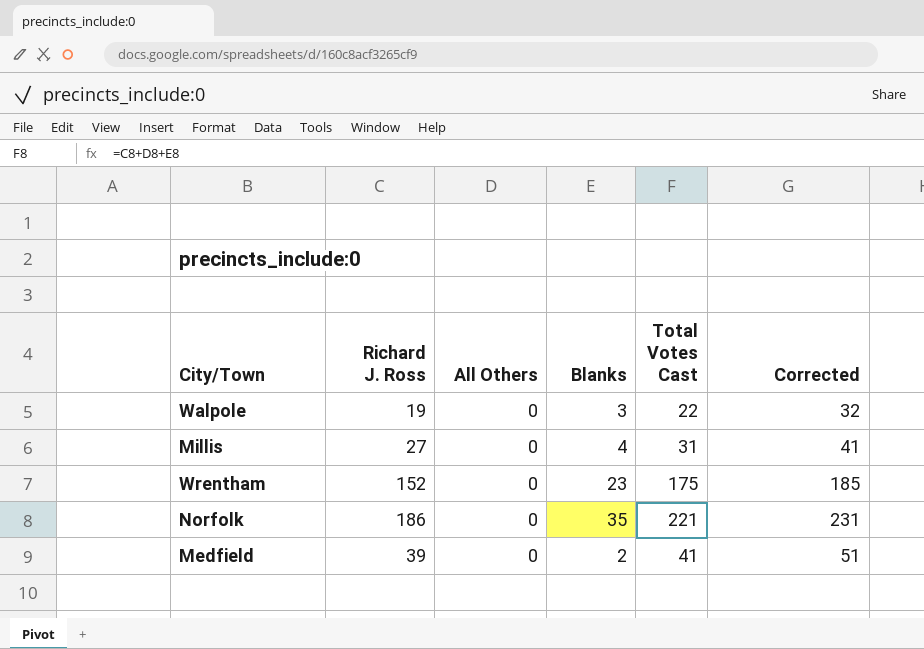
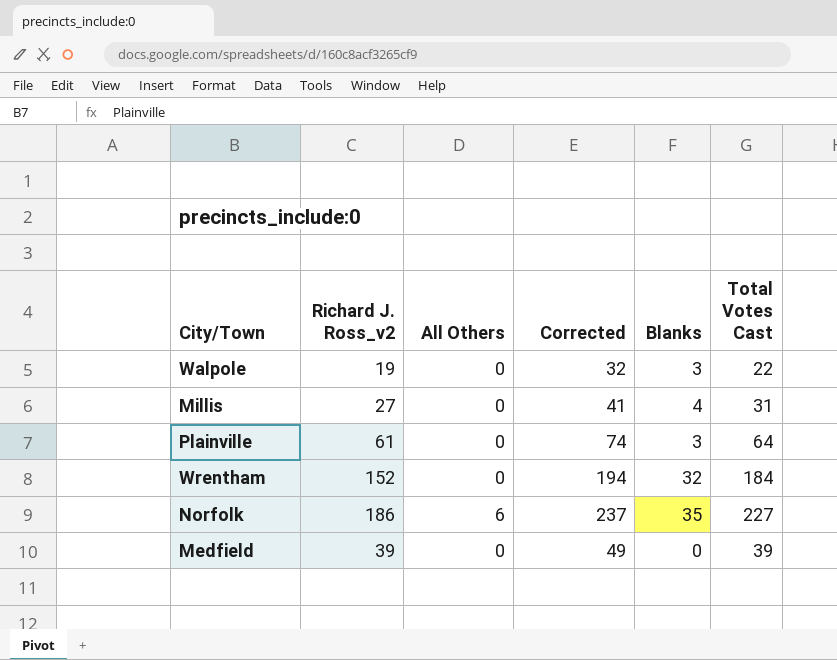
column name: Richard J. Ross -> Richard J. Ross_v2
column Corrected | position: 6 -> 4
row Plainville: none -> 61 | 0 | 74 | 3 | 64
Wrentham | Corrected: 185 -> 194
Wrentham | Blanks: 23 -> 32
Wrentham | Total Votes Cast: 175 -> 184
Norfolk | All Others: 0 -> 6
Norfolk | Corrected: 231 -> 237
Norfolk | Total Votes Cast: 221 -> 227
Medfield | Corrected: 51 -> 49
Medfield | Blanks: 2 -> 0
Medfield | Total Votes Cast: 41 -> 39

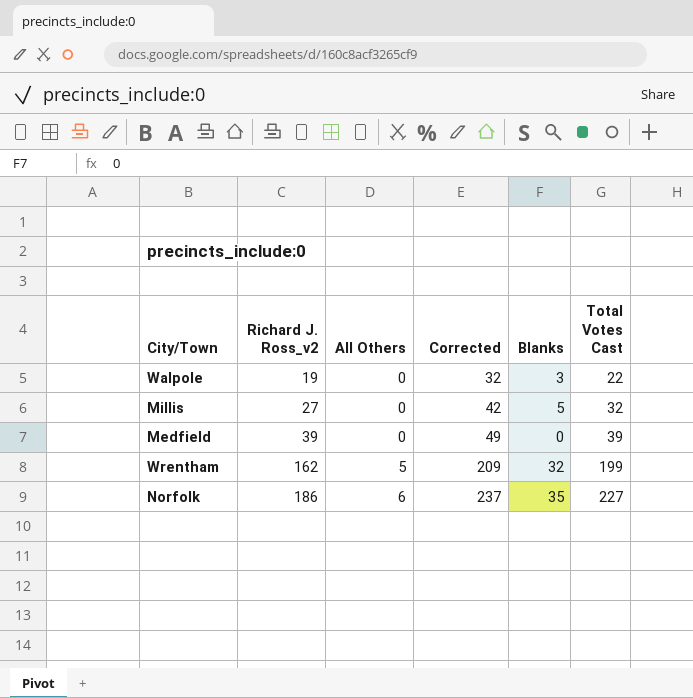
row order: none -> Richard J. Ross_v2 ascending
row Plainville: 61 | 0 | 74 | 3 | 64 -> none
Millis | Corrected: 41 -> 42
Millis | Blanks: 4 -> 5
Millis | Total Votes Cast: 31 -> 32
Wrentham | Richard J. Ross_v2: 152 -> 162
Wrentham | All Others: 0 -> 5
Wrentham | Corrected: 194 -> 209
Wrentham | Total Votes Cast: 184 -> 199

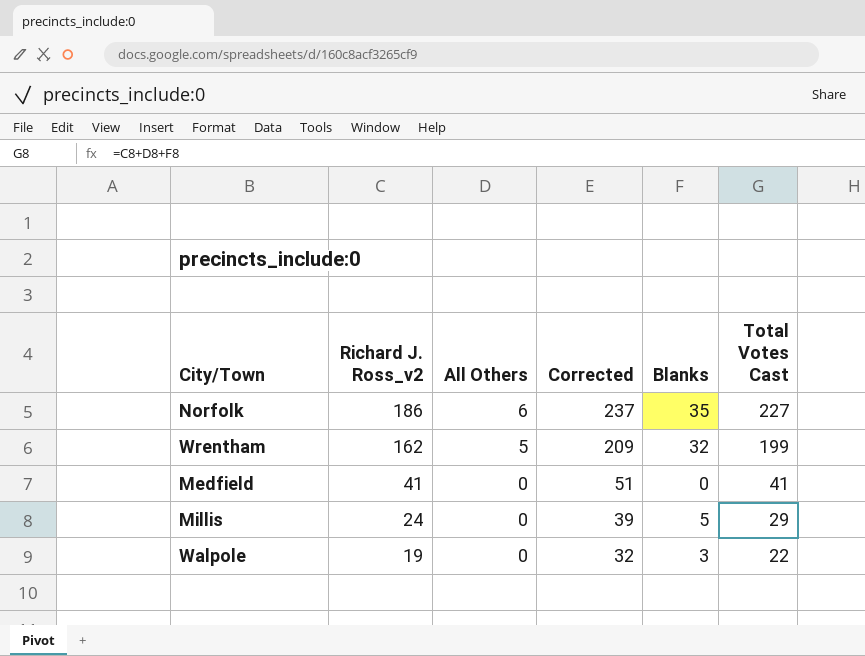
row order: Richard J. Ross_v2 ascending -> Richard J. Ross_v2 descending
Medfield | Richard J. Ross_v2: 39 -> 41
Medfield | Corrected: 49 -> 51
Medfield | Total Votes Cast: 39 -> 41
Millis | Richard J. Ross_v2: 27 -> 24
Millis | Corrected: 42 -> 39
Millis | Total Votes Cast: 32 -> 29

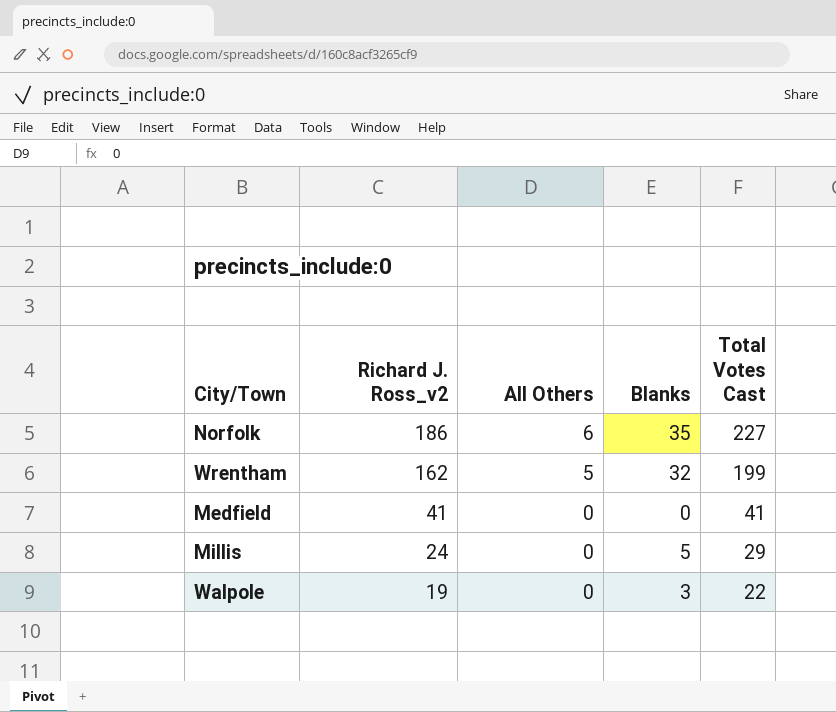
column Corrected | formula: [Total Votes Cast] + 10 -> none

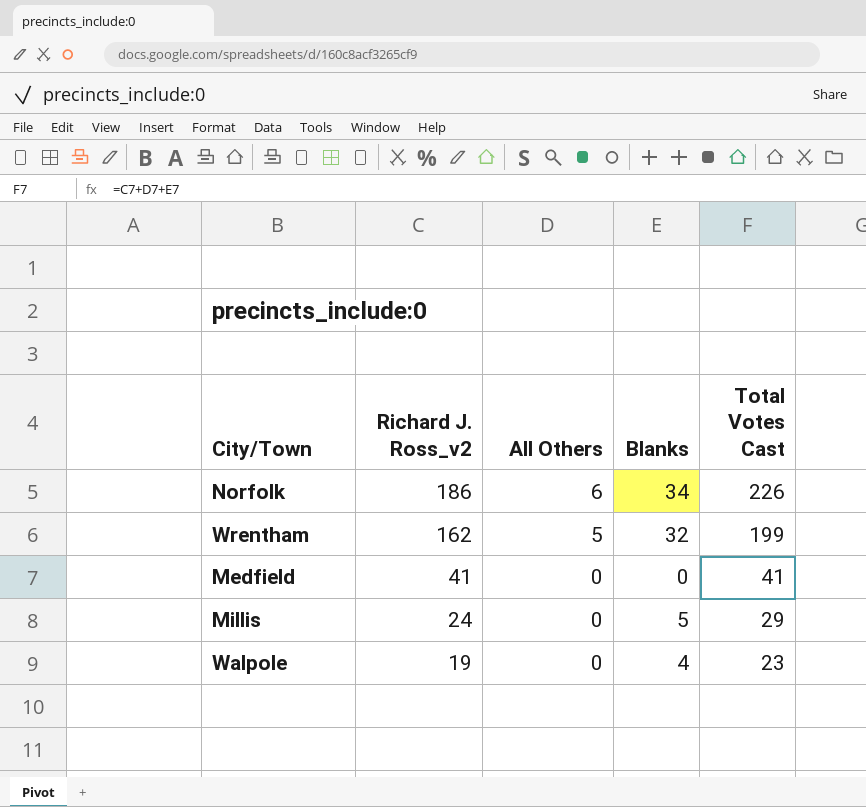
Norfolk | Blanks: 35 -> 34
Norfolk | Total Votes Cast: 227 -> 226
Walpole | Blanks: 3 -> 4
Walpole | Total Votes Cast: 22 -> 23

